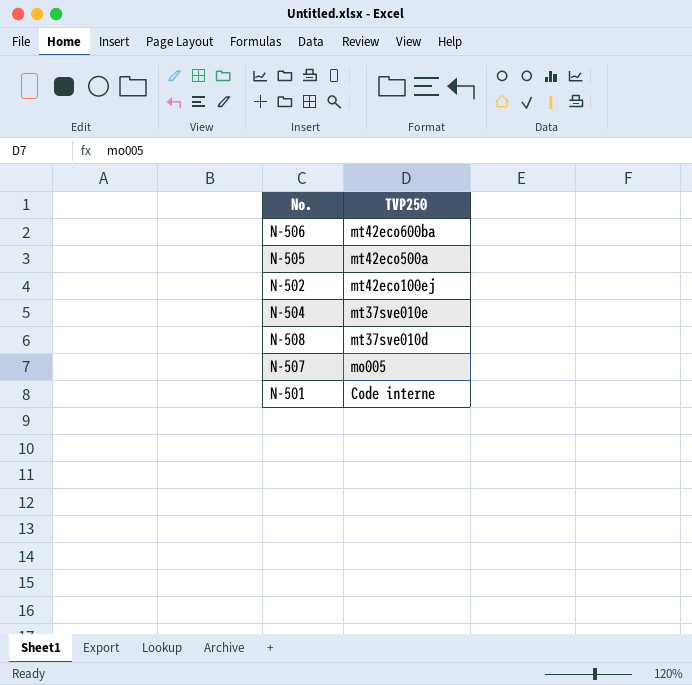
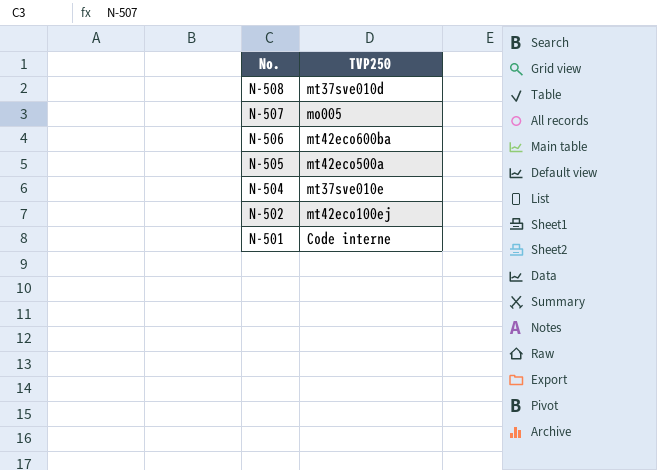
row order: TVP250 descending -> No. descending

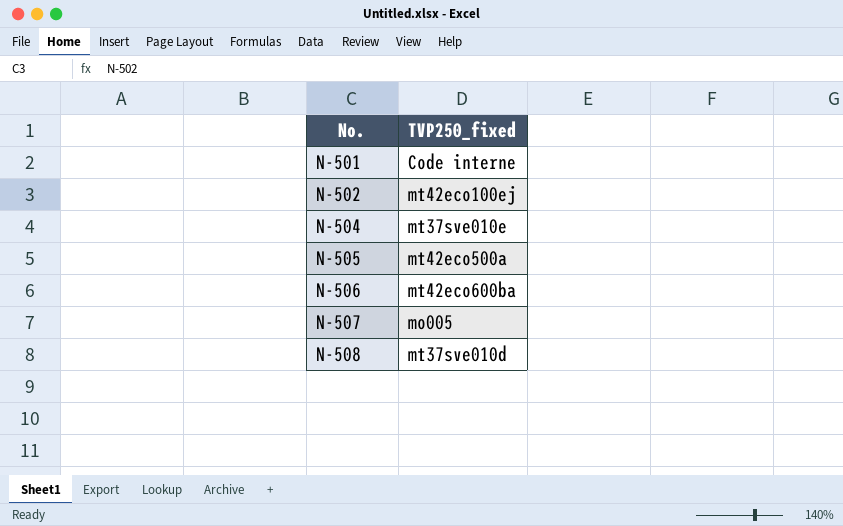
row order: No. descending -> No. ascending
column name: TVP250 -> TVP250_fixed

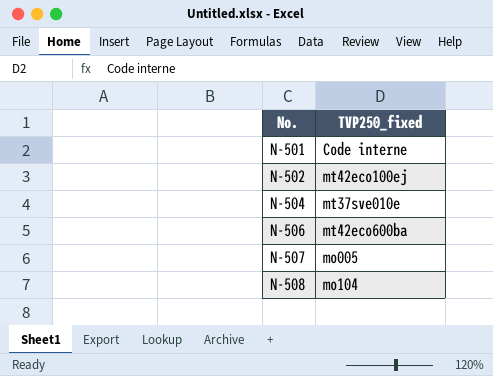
row N-505: mt42eco500a -> none
N-508 | TVP250_fixed: mt37sve010d -> mo104

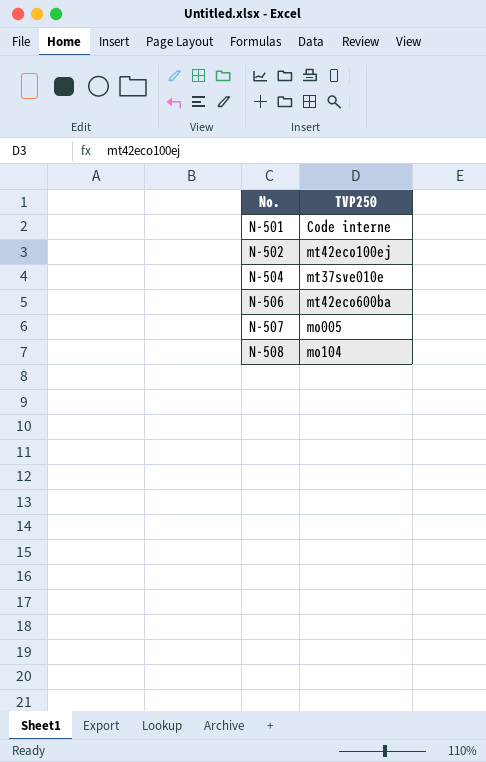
column name: TVP250_fixed -> TVP250

